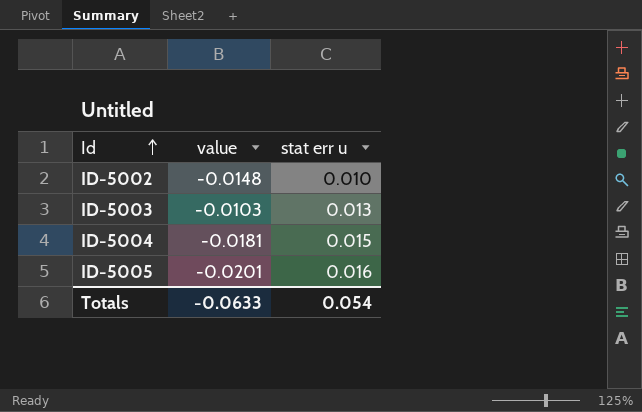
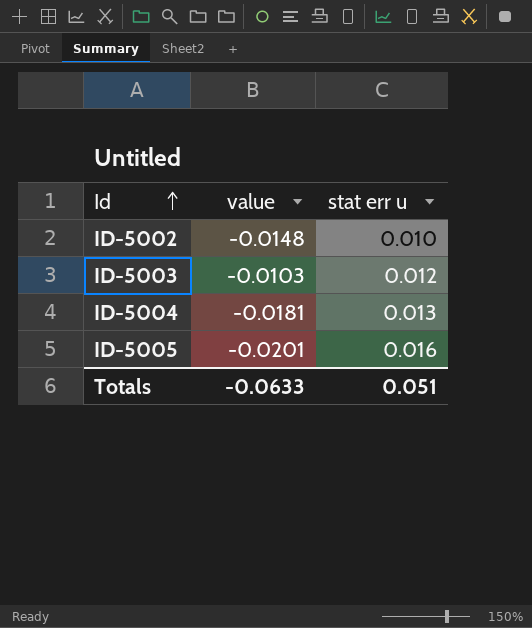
ID-5003 | stat err u: 0.013 -> 0.012
ID-5004 | stat err u: 0.015 -> 0.013
Totals | stat err u: 0.054 -> 0.051

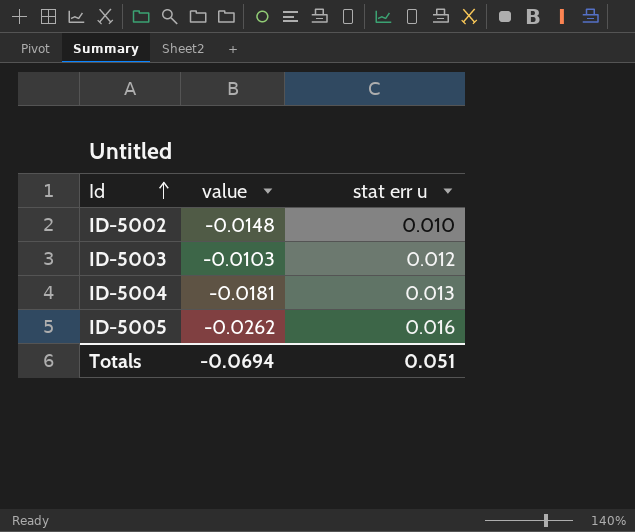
ID-5005 | value: -0.0201 -> -0.0262
Totals | value: -0.0633 -> -0.0694

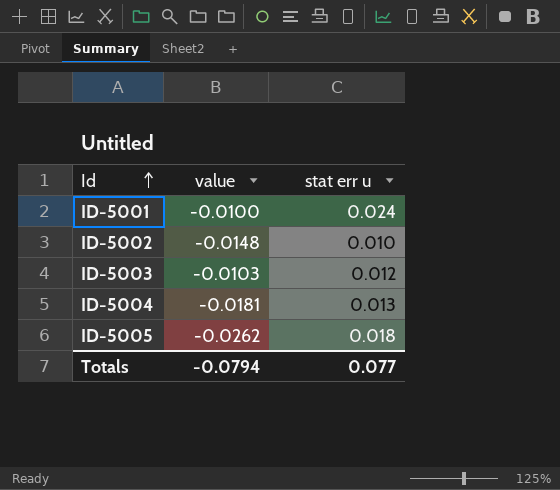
row ID-5001: none -> -0.0100 | 0.024
ID-5005 | stat err u: 0.016 -> 0.018
Totals | value: -0.0694 -> -0.0794
Totals | stat err u: 0.051 -> 0.077

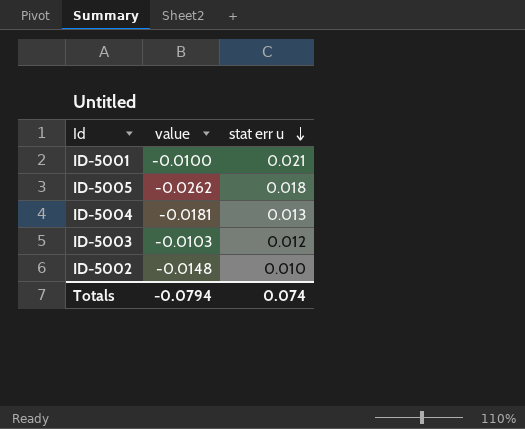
row order: Id ascending -> stat err u descending
ID-5001 | stat err u: 0.024 -> 0.021
Totals | stat err u: 0.077 -> 0.074

